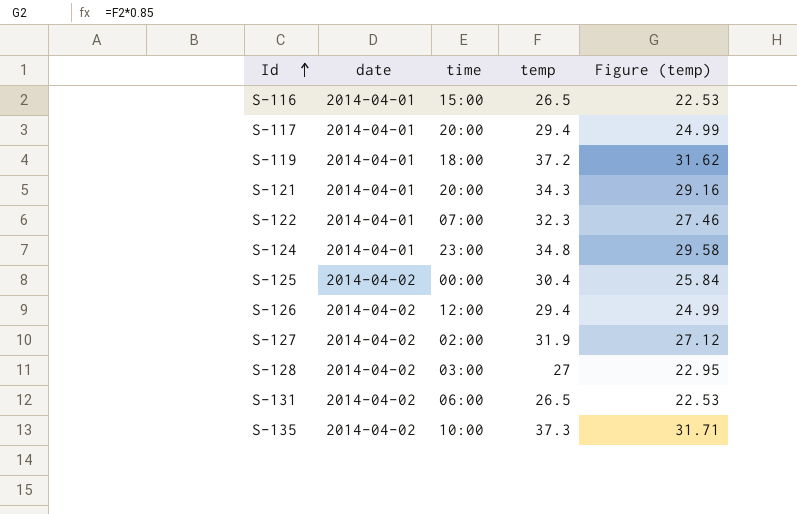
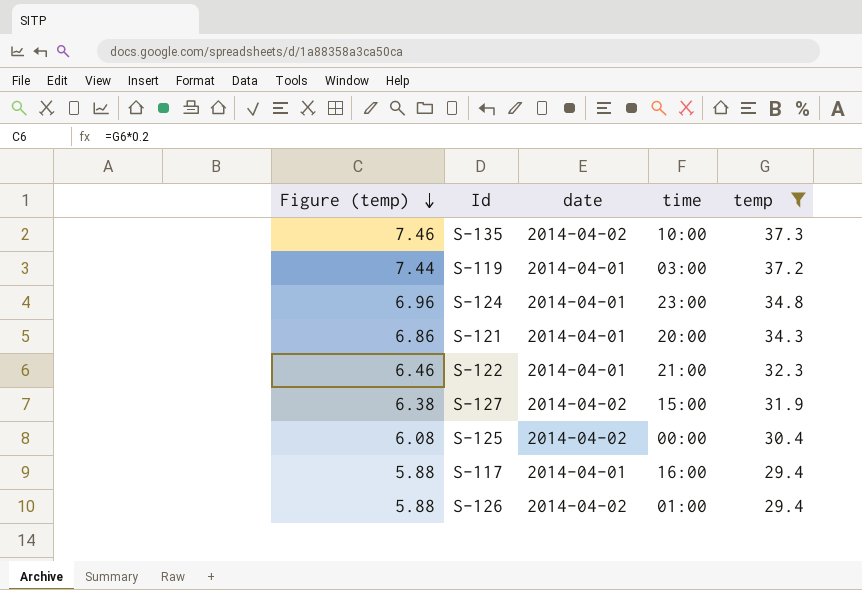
filter: none -> temp >= 29.4
row order: Id ascending -> Figure (temp) descending
column Figure (temp) | formula: [temp] * 0.85 -> [temp] * 0.2
column Figure (temp) | position: 5 -> 1
S-119 | time: 18:00 -> 03:00
S-122 | time: 07:00 -> 21:00
S-127 | time: 02:00 -> 15:00
S-117 | time: 20:00 -> 16:00
S-126 | time: 12:00 -> 01:00

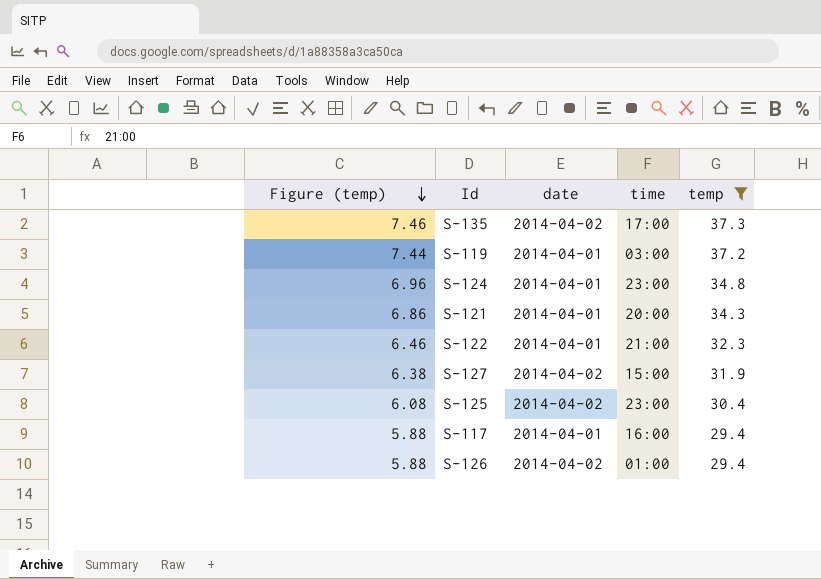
S-135 | time: 10:00 -> 17:00
S-125 | time: 00:00 -> 23:00

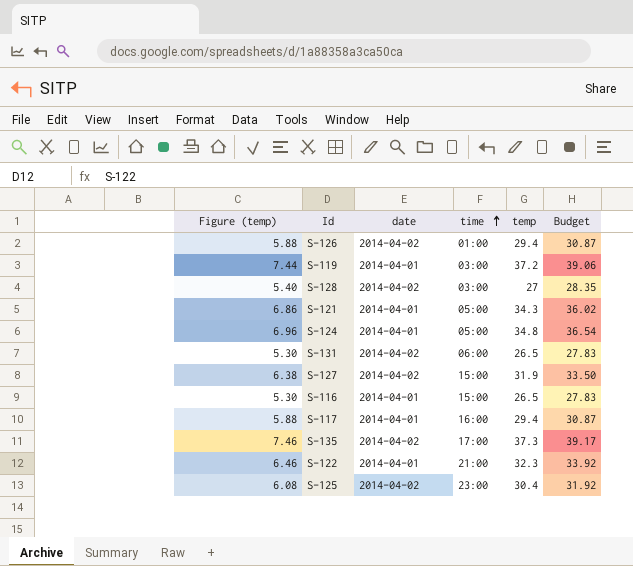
filter: temp >= 29.4 -> none
row order: Figure (temp) descending -> time ascending
column Budget | formula: none -> [temp] * 1.05
S-121 | time: 20:00 -> 05:00
S-124 | time: 23:00 -> 05:00

